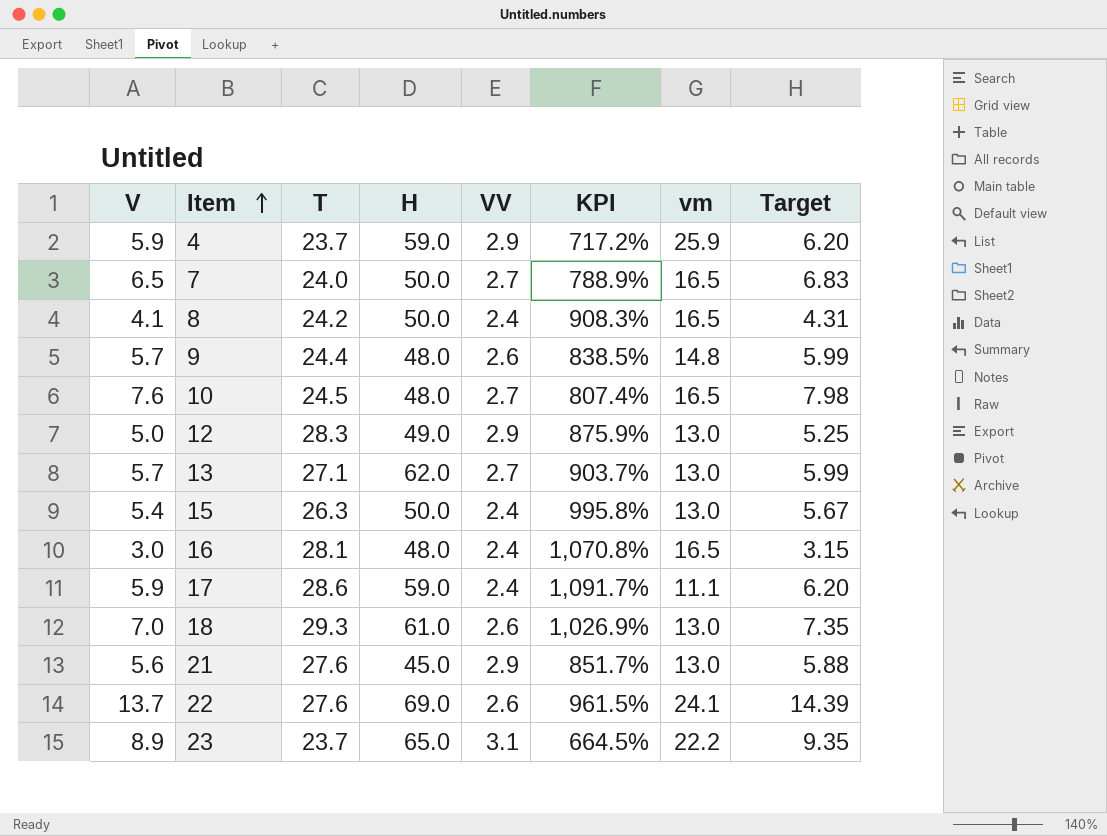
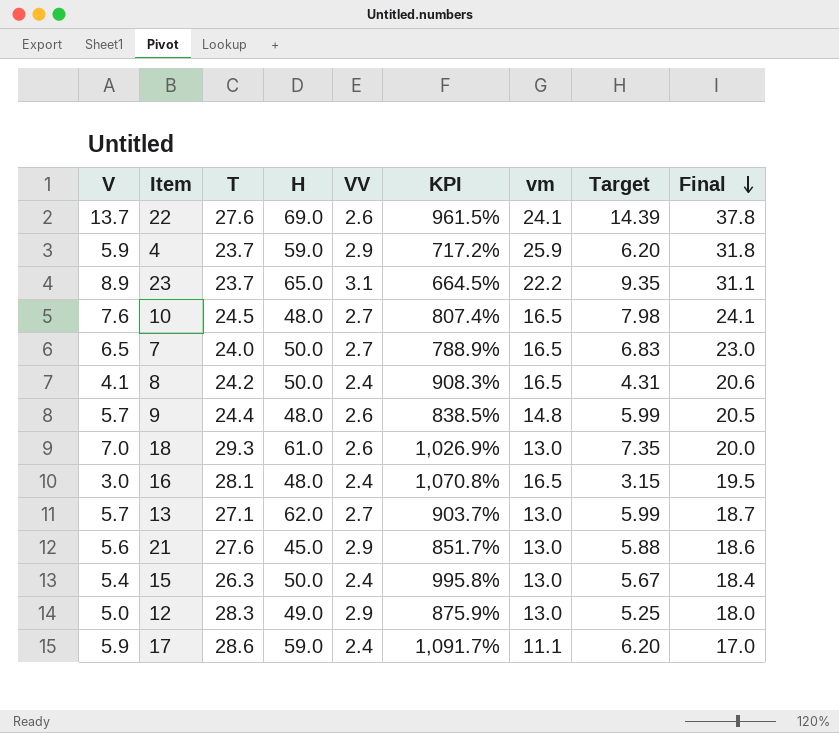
row order: Item ascending -> Final descending
column Final | formula: none -> [V] + [vm]

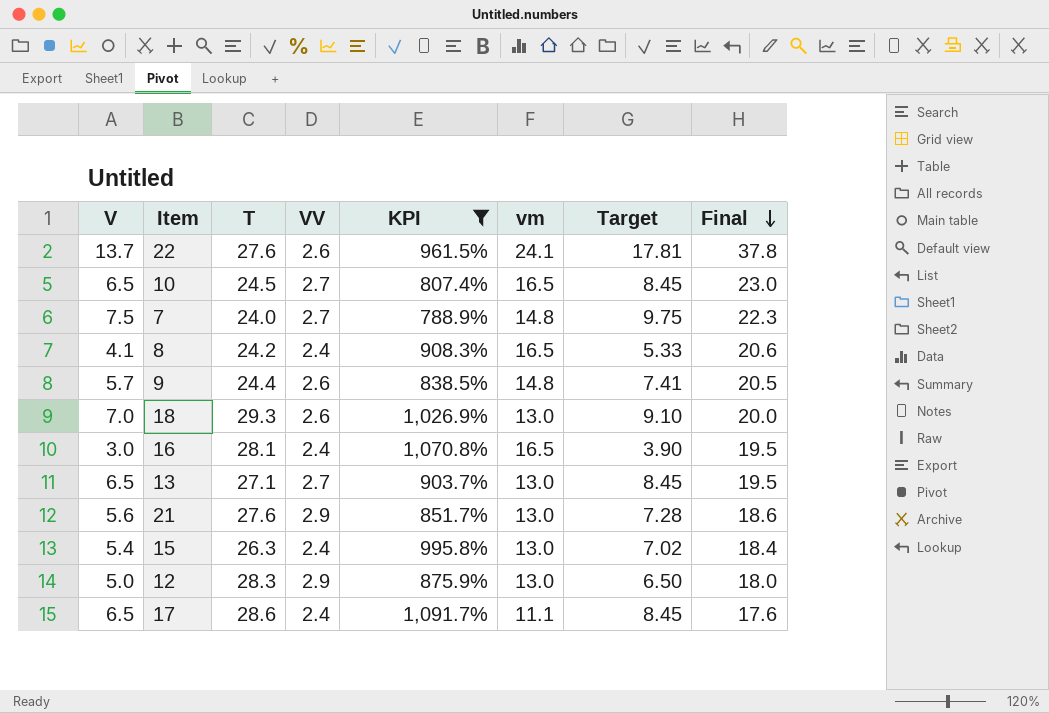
filter: none -> KPI >= 788.9%
column H | position: 4 -> none
column Target | formula: [V] * 1.05 -> [V] * 1.3
10 | V: 7.6 -> 6.5
10 | Final: 24.1 -> 23.0
7 | V: 6.5 -> 7.5
7 | vm: 16.5 -> 14.8
7 | Final: 23.0 -> 22.3
13 | V: 5.7 -> 6.5
13 | Final: 18.7 -> 19.5
17 | V: 5.9 -> 6.5
17 | Final: 17.0 -> 17.6

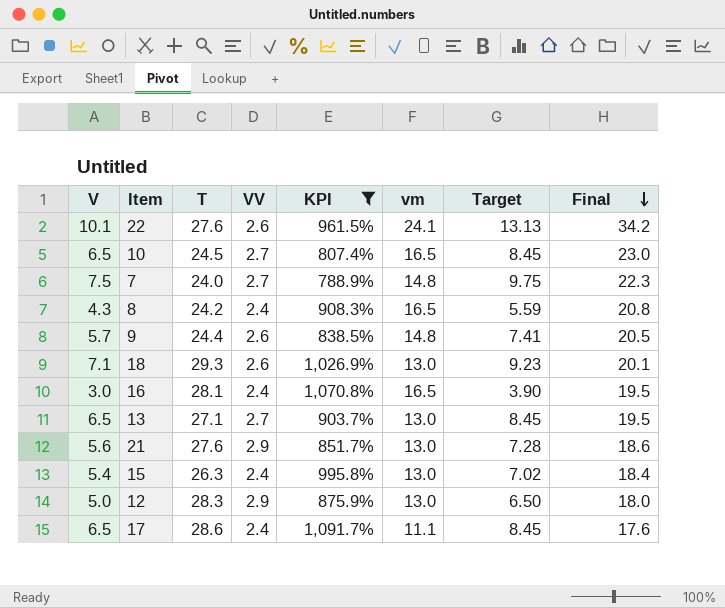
22 | V: 13.7 -> 10.1
22 | Target: 17.81 -> 13.13
22 | Final: 37.8 -> 34.2
8 | V: 4.1 -> 4.3
8 | Target: 5.33 -> 5.59
8 | Final: 20.6 -> 20.8
18 | V: 7.0 -> 7.1
18 | Target: 9.10 -> 9.23
18 | Final: 20.0 -> 20.1

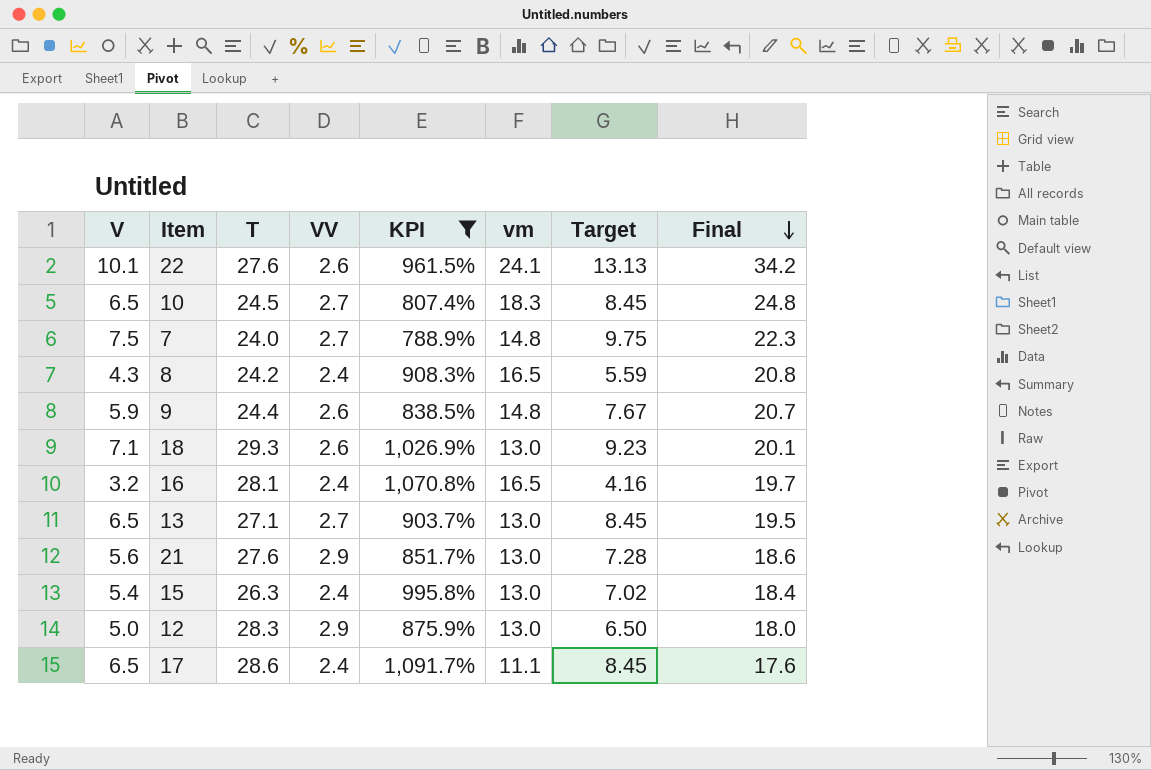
10 | vm: 16.5 -> 18.3
10 | Final: 23.0 -> 24.8
9 | V: 5.7 -> 5.9
9 | Target: 7.41 -> 7.67
9 | Final: 20.5 -> 20.7
16 | V: 3.0 -> 3.2
16 | Target: 3.90 -> 4.16
16 | Final: 19.5 -> 19.7

